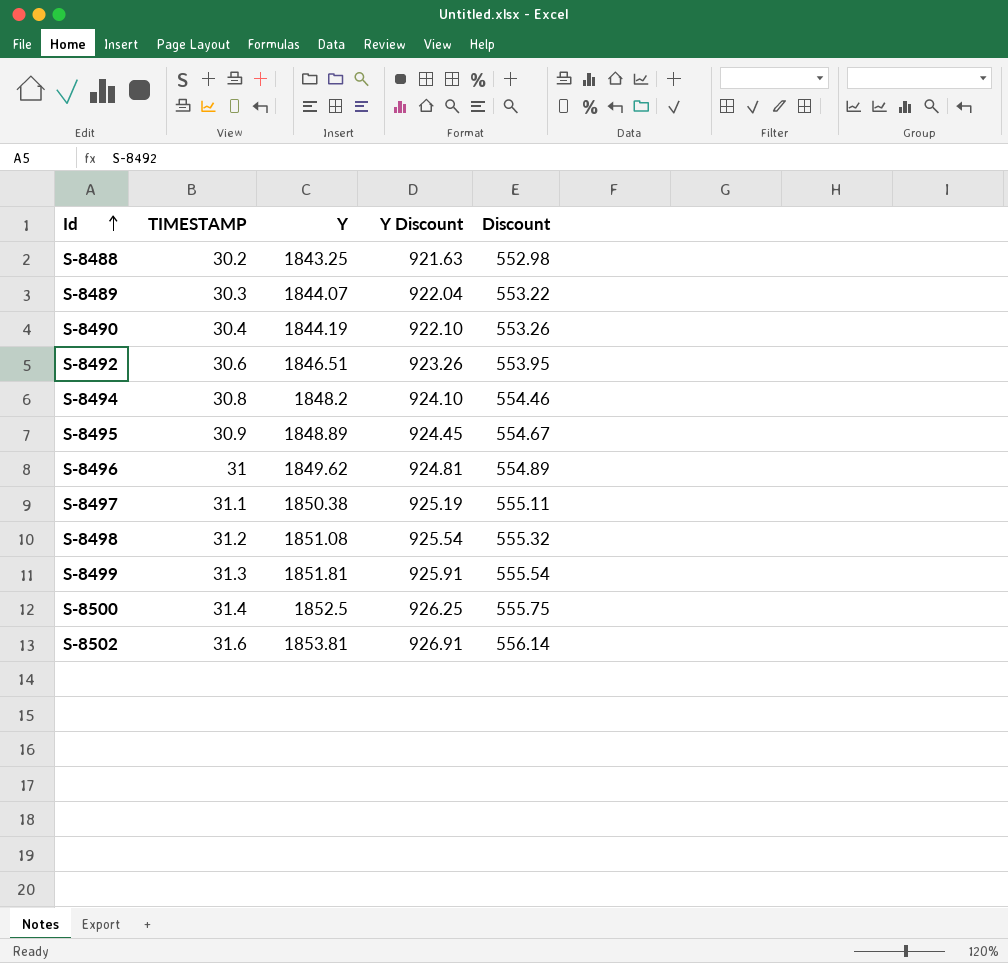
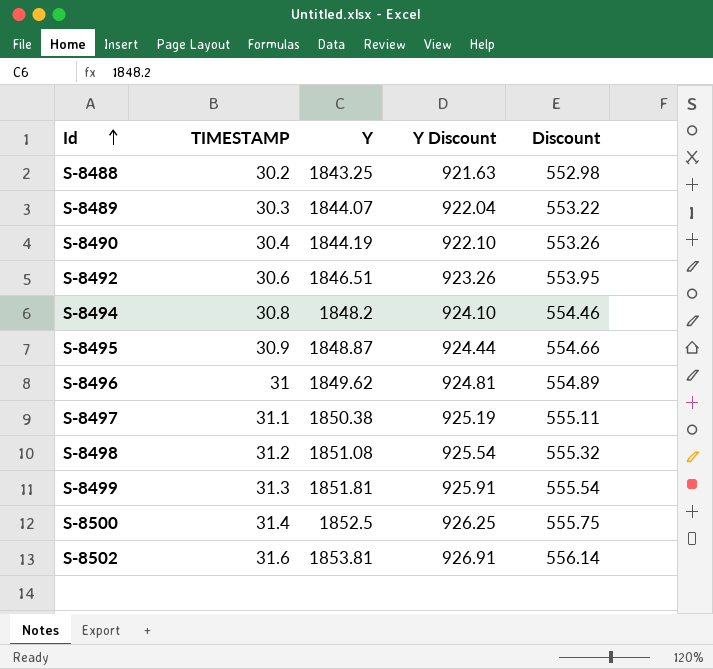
S-8495 | Y: 1848.89 -> 1848.87
S-8495 | Y Discount: 924.45 -> 924.44
S-8495 | Discount: 554.67 -> 554.66

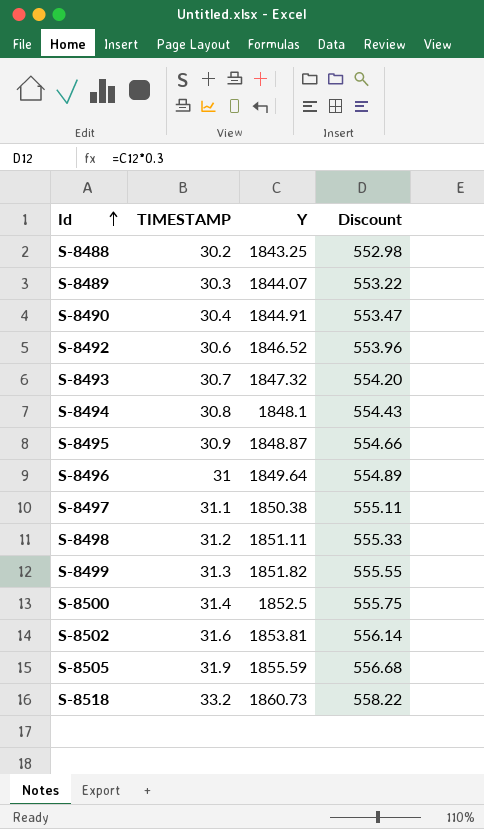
column Y Discount | formula: [Y] * 0.5 -> none
S-8490 | Y: 1844.19 -> 1844.91
S-8490 | Discount: 553.26 -> 553.47
S-8492 | Y: 1846.51 -> 1846.52
S-8492 | Discount: 553.95 -> 553.96
row S-8493: none -> 30.7 | 1847.32 | 554.20
S-8494 | Y: 1848.2 -> 1848.1
S-8494 | Discount: 554.46 -> 554.43
S-8496 | Y: 1849.62 -> 1849.64
S-8498 | Y: 1851.08 -> 1851.11
S-8498 | Discount: 555.32 -> 555.33
S-8499 | Y: 1851.81 -> 1851.82
S-8499 | Discount: 555.54 -> 555.55
row S-8505: none -> 31.9 | 1855.59 | 556.68
row S-8518: none -> 33.2 | 1860.73 | 558.22

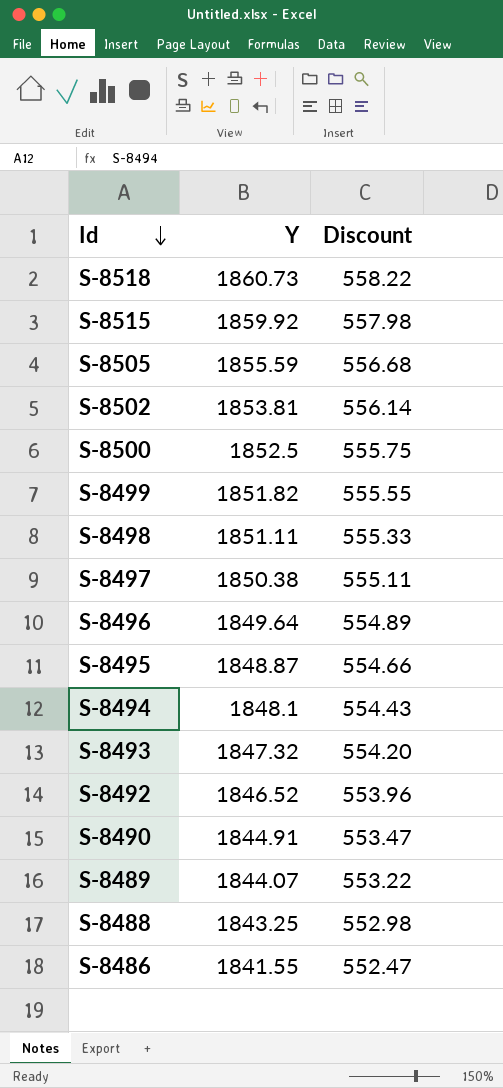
row order: Id ascending -> Id descending
column TIMESTAMP | position: 2 -> none
row S-8515: none -> 1859.92 | 557.98
row S-8486: none -> 1841.55 | 552.47

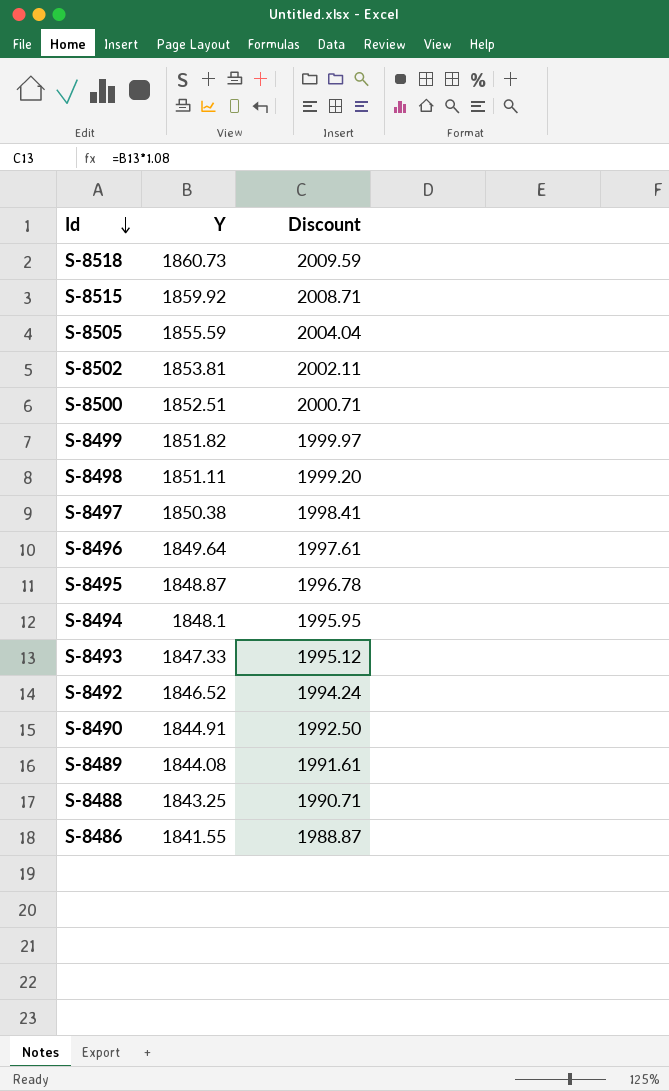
column Discount | formula: [Y] * 0.3 -> [Y] * 1.08
S-8500 | Y: 1852.5 -> 1852.51
S-8493 | Y: 1847.32 -> 1847.33
S-8489 | Y: 1844.07 -> 1844.08

